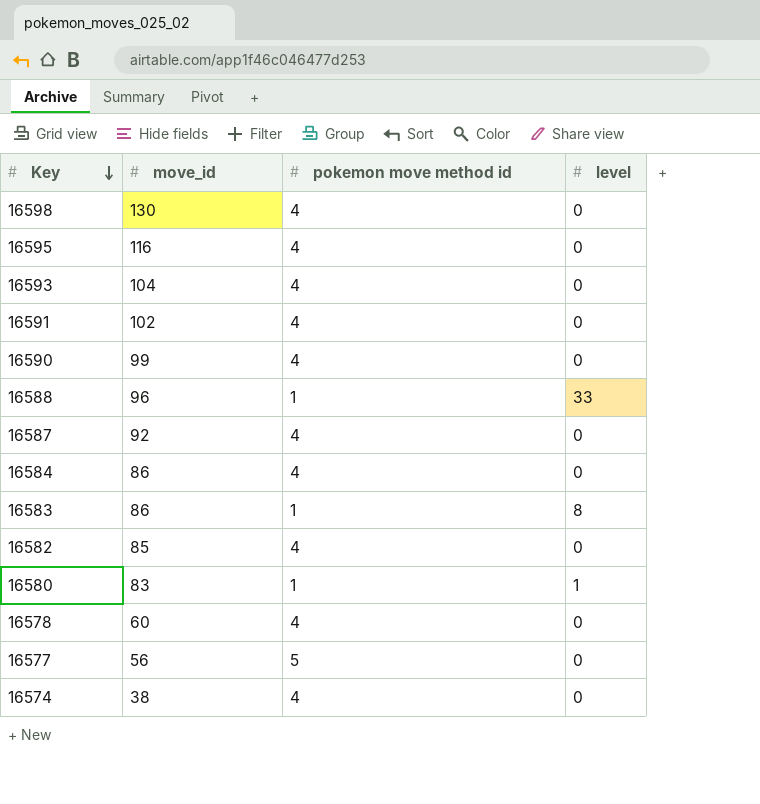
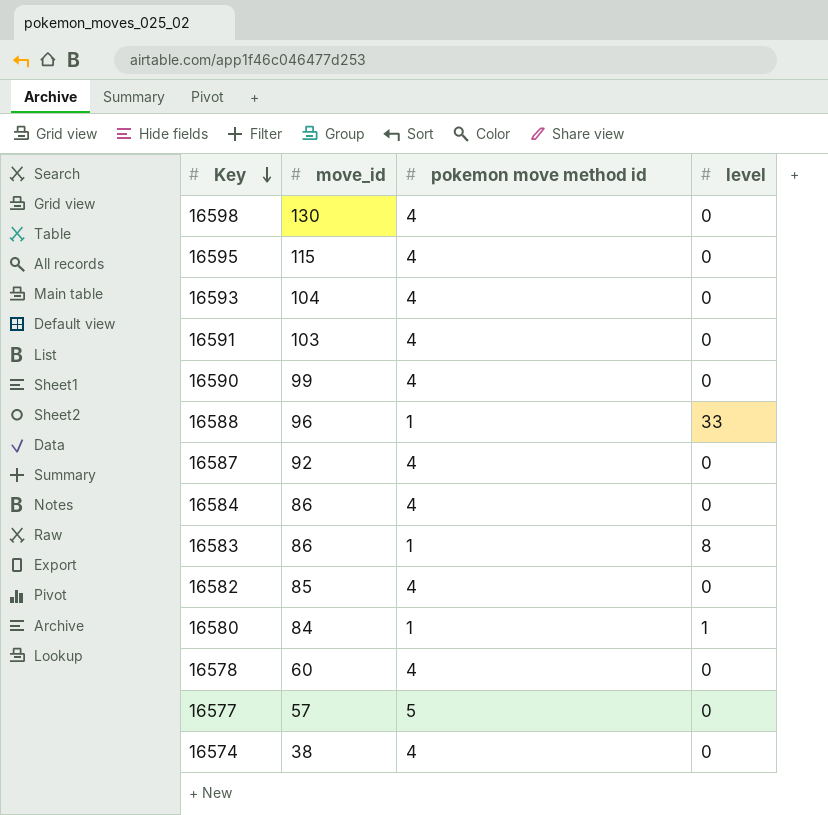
16595 | move_id: 116 -> 115
16591 | move_id: 102 -> 103
16580 | move_id: 83 -> 84
16577 | move_id: 56 -> 57

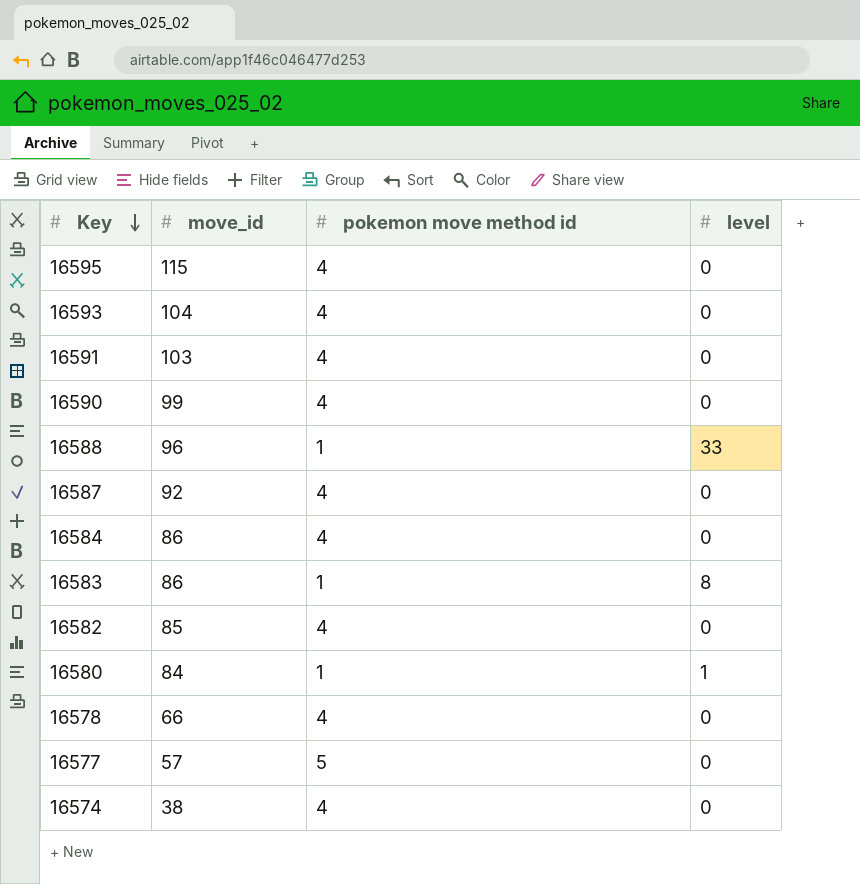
row 16598: 130 | 4 | 0 -> none
16578 | move_id: 60 -> 66

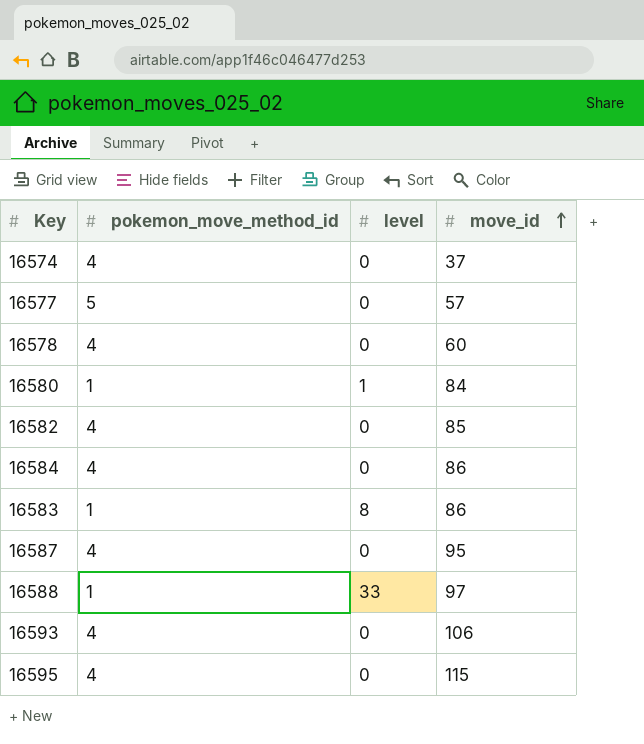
row order: Key descending -> move_id ascending
column name: pokemon move method id -> pokemon_move_method_id
column move_id | position: 2 -> 4
row 16591: 103 | 4 | 0 -> none
row 16590: 99 | 4 | 0 -> none
16574 | move_id: 38 -> 37
16578 | move_id: 66 -> 60
16587 | move_id: 92 -> 95
16588 | move_id: 96 -> 97
16593 | move_id: 104 -> 106

